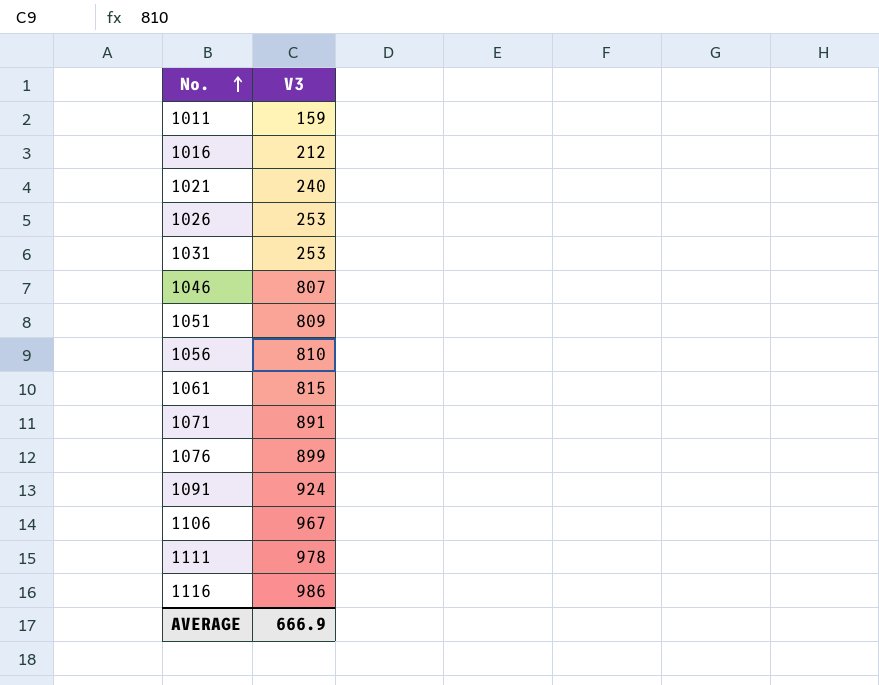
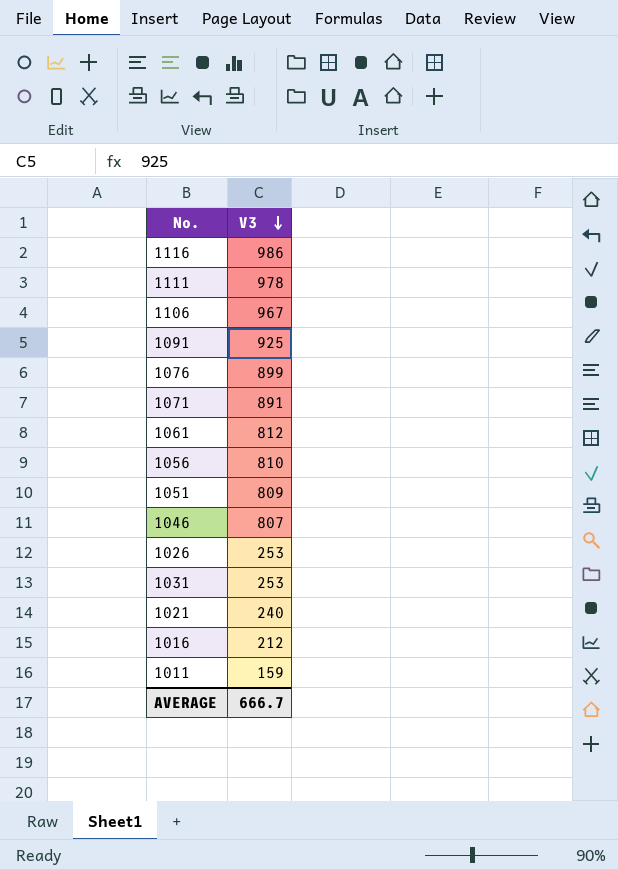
row order: No. ascending -> V3 descending
1091 | V3: 924 -> 925
1061 | V3: 815 -> 812
AVERAGE | V3: 666.9 -> 666.7

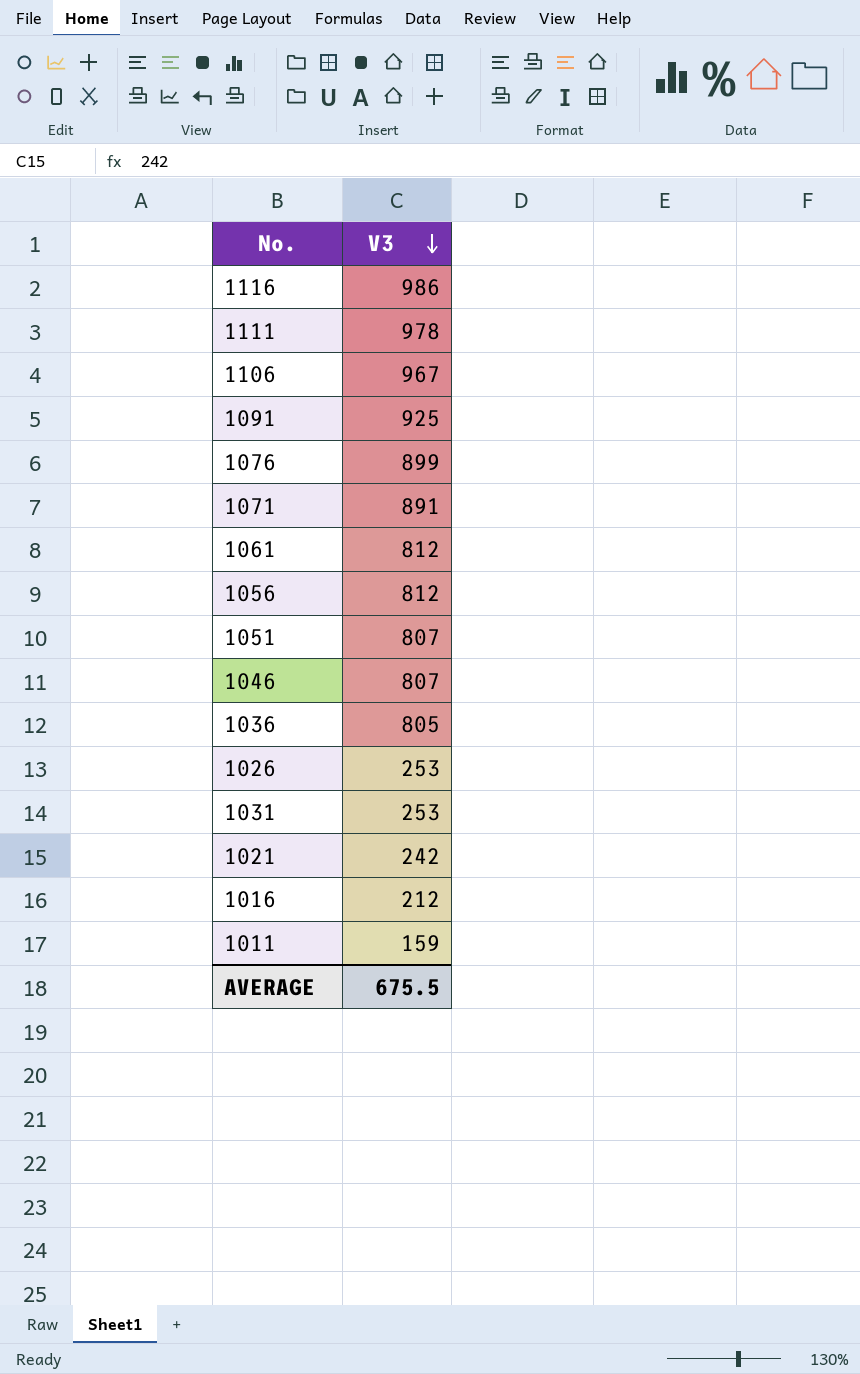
1056 | V3: 810 -> 812
1051 | V3: 809 -> 807
row 1036: none -> 805
1021 | V3: 240 -> 242
AVERAGE | V3: 666.7 -> 675.5

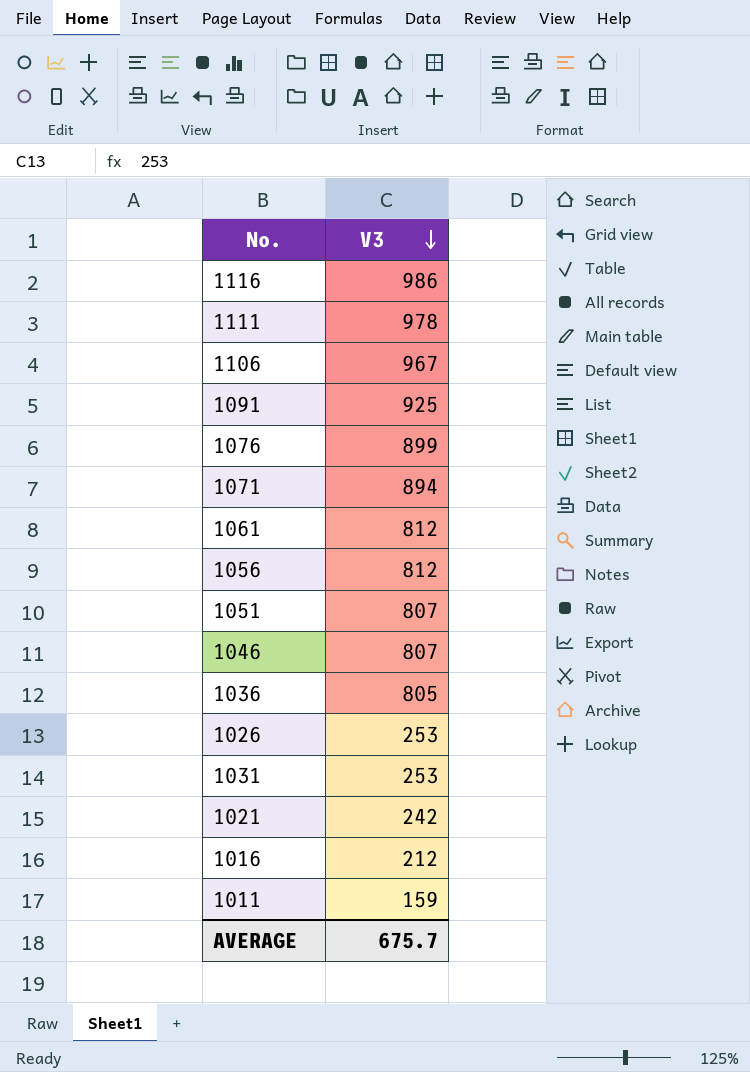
1071 | V3: 891 -> 894
AVERAGE | V3: 675.5 -> 675.7

